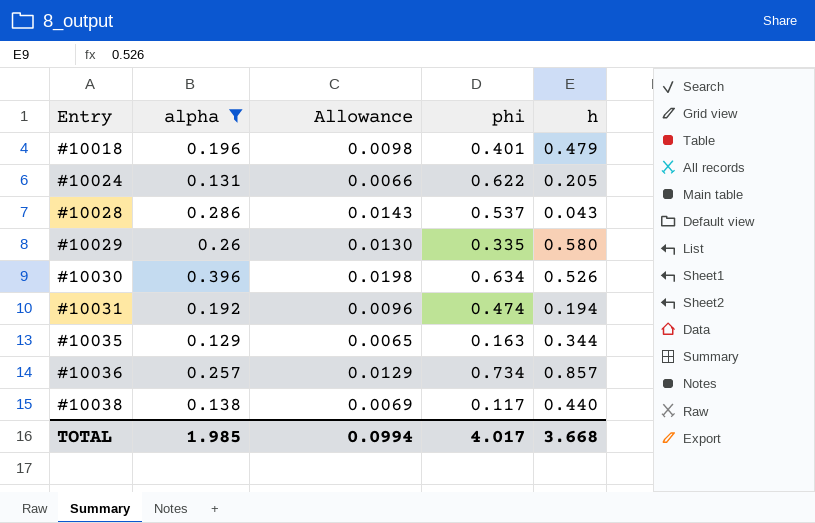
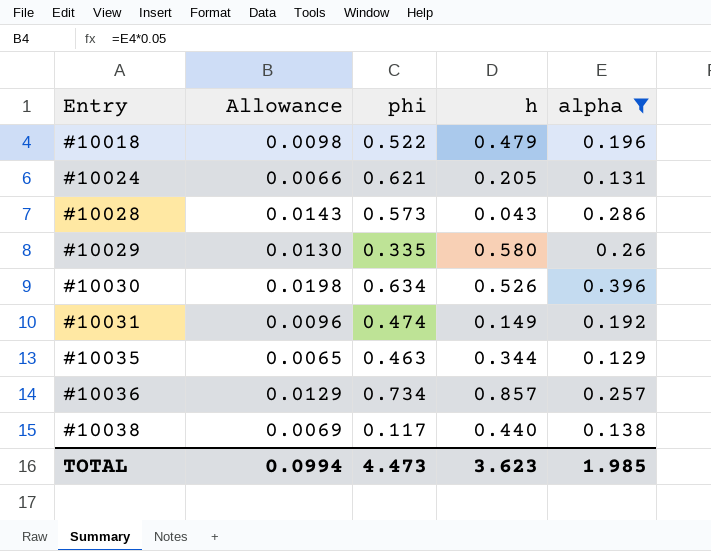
column alpha | position: 2 -> 5
#10018 | phi: 0.401 -> 0.522
#10024 | phi: 0.622 -> 0.621
#10028 | phi: 0.537 -> 0.573
#10031 | h: 0.194 -> 0.149
#10035 | phi: 0.163 -> 0.463
TOTAL | phi: 4.017 -> 4.473
TOTAL | h: 3.668 -> 3.623

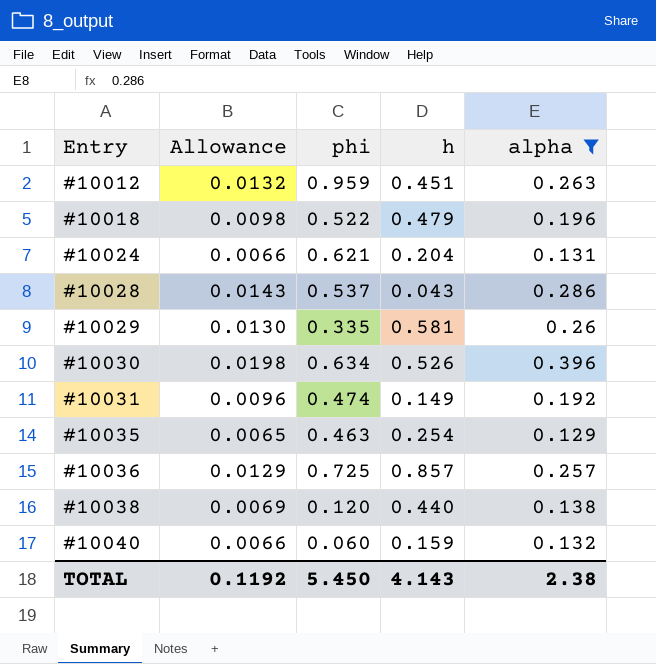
row #10012: none -> 0.0132 | 0.959 | 0.451 | 0.263
#10024 | h: 0.205 -> 0.204
#10028 | phi: 0.573 -> 0.537
#10029 | h: 0.580 -> 0.581
#10035 | h: 0.344 -> 0.254
#10036 | phi: 0.734 -> 0.725
#10038 | phi: 0.117 -> 0.120
row #10040: none -> 0.0066 | 0.060 | 0.159 | 0.132
TOTAL | Allowance: 0.0994 -> 0.1192
TOTAL | phi: 4.473 -> 5.450
TOTAL | h: 3.623 -> 4.143
TOTAL | alpha: 1.985 -> 2.38

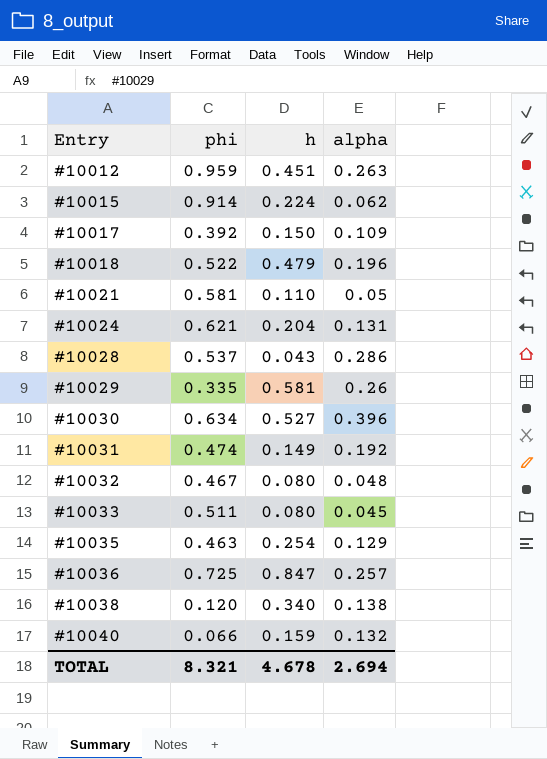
filter: alpha >= 0.129 -> none
column Allowance | formula: [alpha] * 0.05 -> none
#10030 | h: 0.526 -> 0.527
#10036 | h: 0.857 -> 0.847
#10038 | h: 0.440 -> 0.340
#10040 | phi: 0.060 -> 0.066
TOTAL | phi: 5.450 -> 8.321
TOTAL | h: 4.143 -> 4.678
TOTAL | alpha: 2.38 -> 2.694

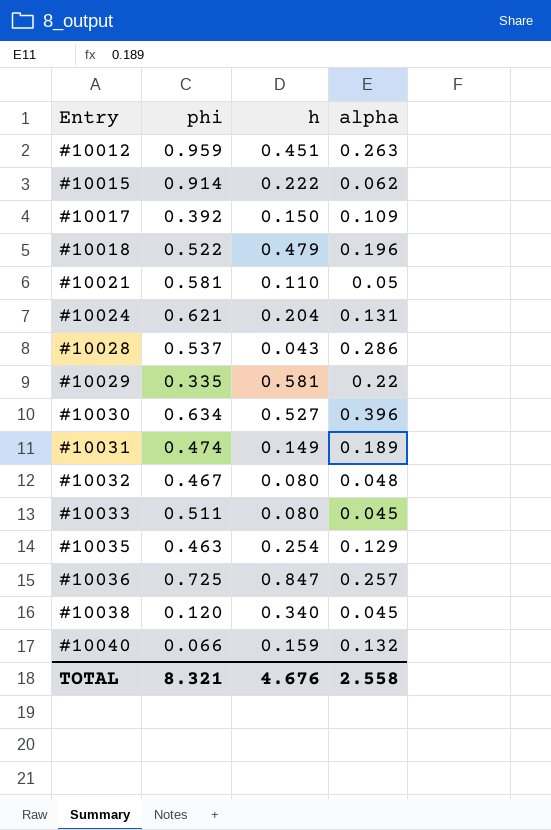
#10015 | h: 0.224 -> 0.222
#10029 | alpha: 0.26 -> 0.22
#10031 | alpha: 0.192 -> 0.189
#10038 | alpha: 0.138 -> 0.045
TOTAL | h: 4.678 -> 4.676
TOTAL | alpha: 2.694 -> 2.558

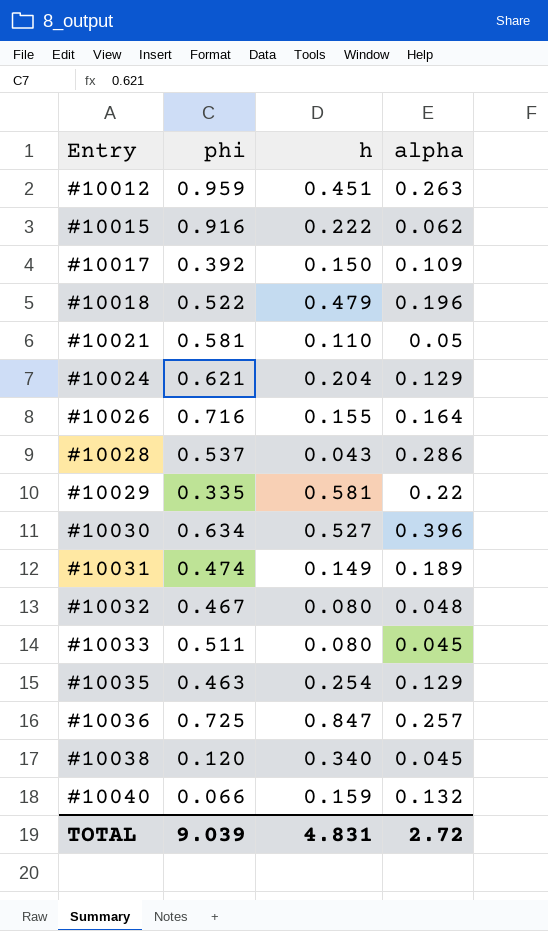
#10015 | phi: 0.914 -> 0.916
#10024 | alpha: 0.131 -> 0.129
row #10026: none -> 0.716 | 0.155 | 0.164
TOTAL | phi: 8.321 -> 9.039
TOTAL | h: 4.676 -> 4.831
TOTAL | alpha: 2.558 -> 2.72

